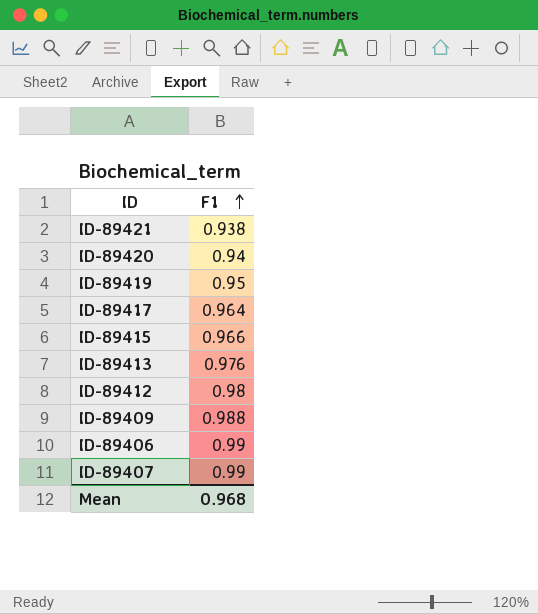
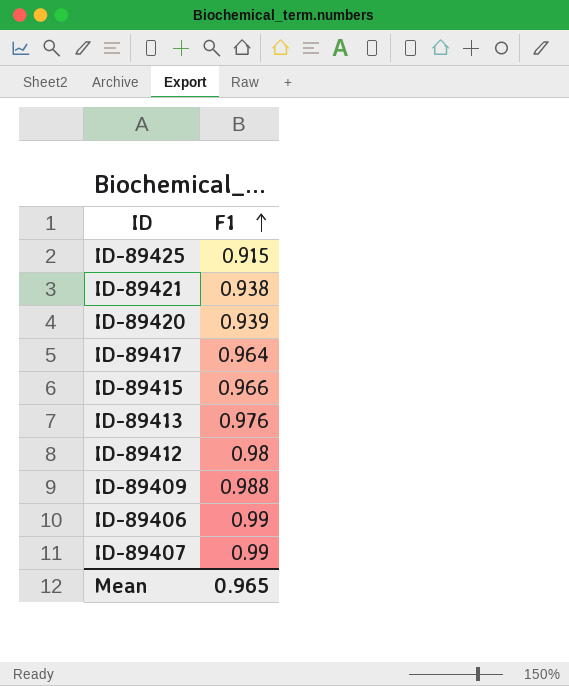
row ID-89419: 0.95 -> none
row ID-89425: none -> 0.915
ID-89420 | F1: 0.94 -> 0.939
Mean | F1: 0.968 -> 0.965

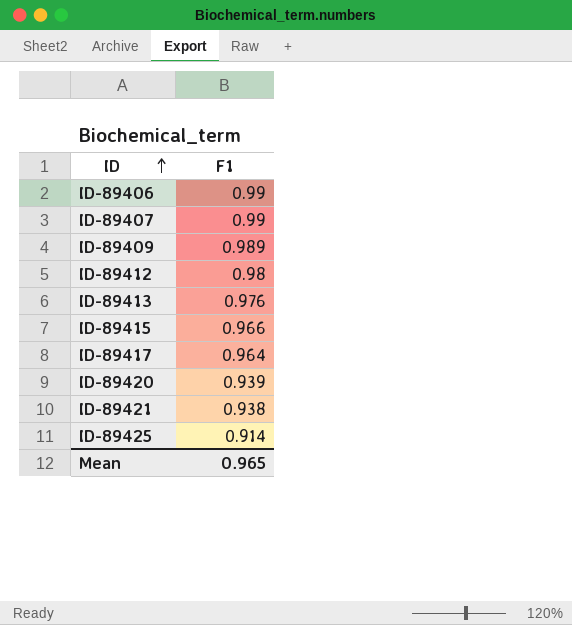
row order: F1 ascending -> ID ascending
ID-89409 | F1: 0.988 -> 0.989
ID-89425 | F1: 0.915 -> 0.914

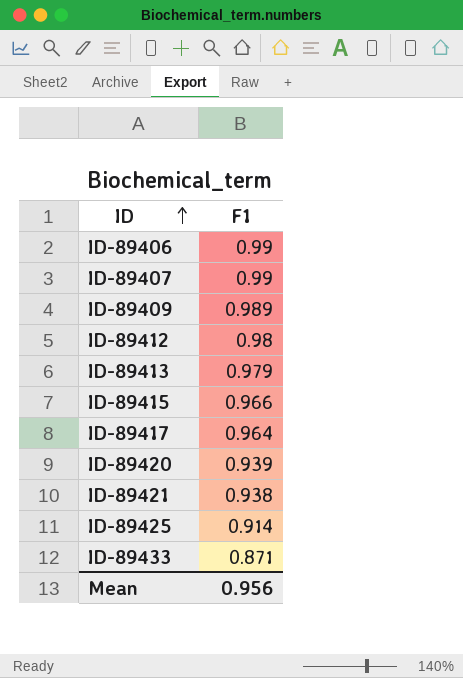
ID-89413 | F1: 0.976 -> 0.979
row ID-89433: none -> 0.871
Mean | F1: 0.965 -> 0.956

